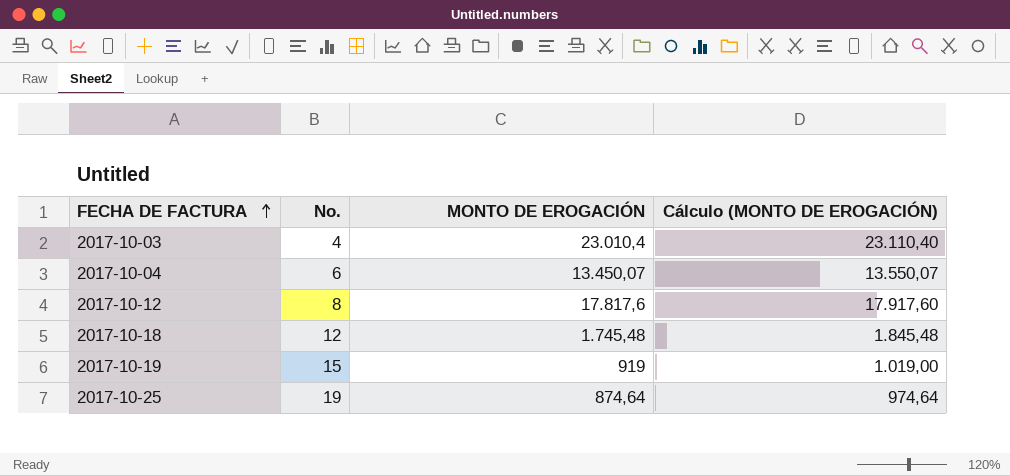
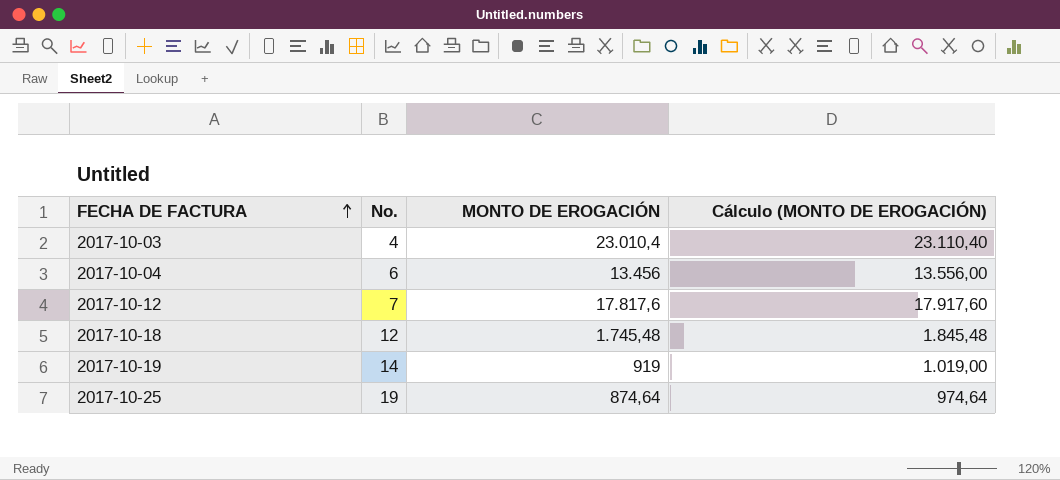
2017-10-04 | MONTO DE EROGACIÓN: 13.450,07 -> 13.456
2017-10-04 | Cálculo (MONTO DE EROGACIÓN): 13.550,07 -> 13.556,00
2017-10-12 | No.: 8 -> 7
2017-10-19 | No.: 15 -> 14

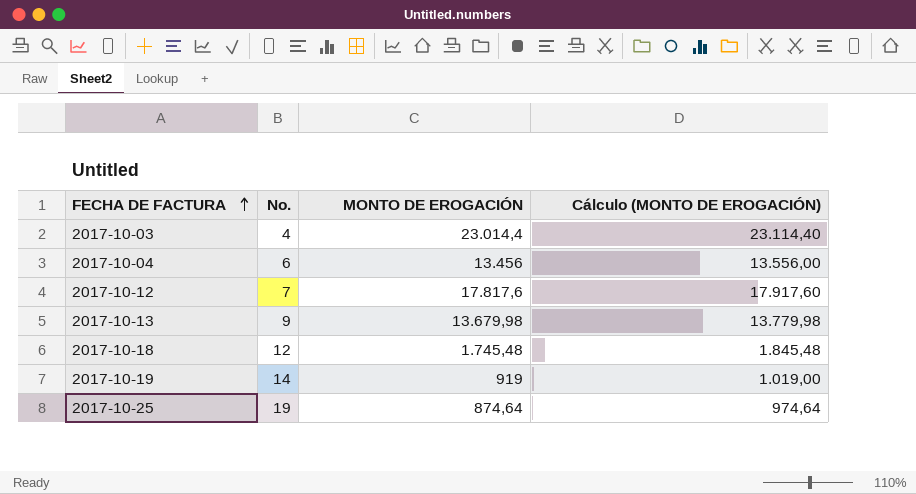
2017-10-03 | MONTO DE EROGACIÓN: 23.010,4 -> 23.014,4
2017-10-03 | Cálculo (MONTO DE EROGACIÓN): 23.110,40 -> 23.114,40
row 2017-10-13: none -> 9 | 13.679,98 | 13.779,98

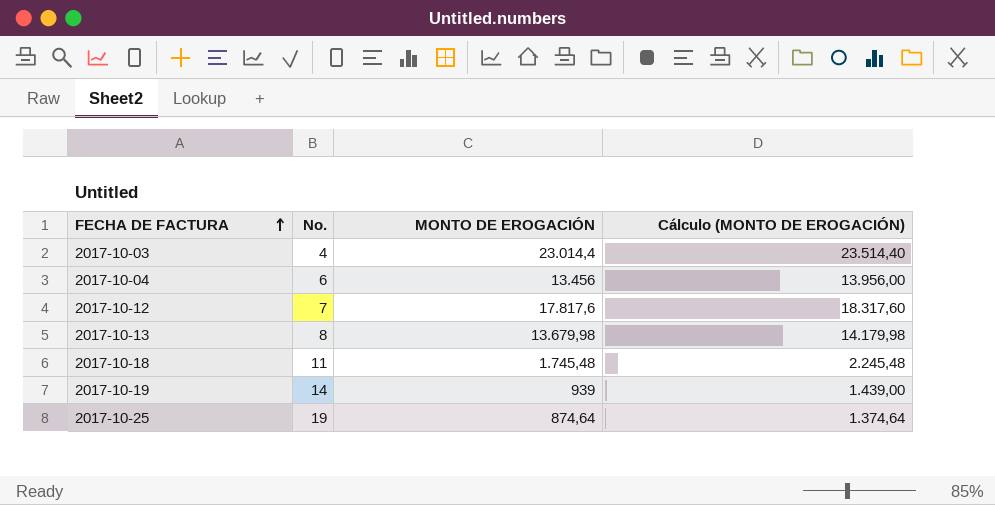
column Cálculo (MONTO DE EROGACIÓN) | formula: [MONTO DE EROGACIÓN] + 100 -> [MONTO DE EROGACIÓN] + 500
2017-10-13 | No.: 9 -> 8
2017-10-18 | No.: 12 -> 11
2017-10-19 | MONTO DE EROGACIÓN: 919 -> 939

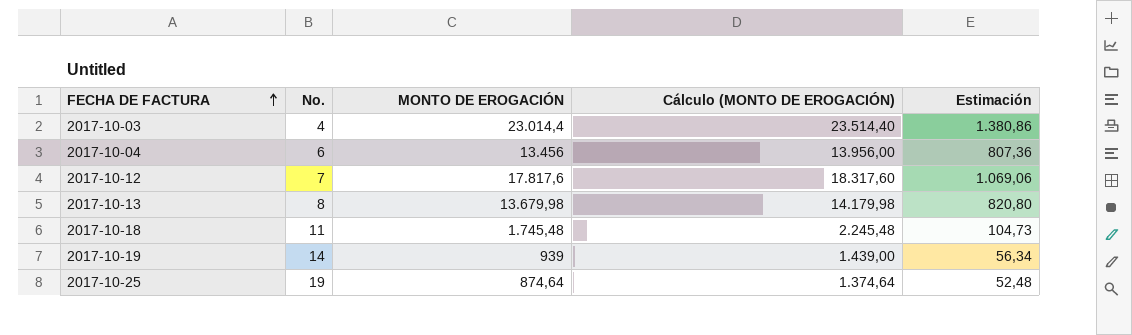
column Estimación | formula: none -> [MONTO DE EROGACIÓN] * 0,06

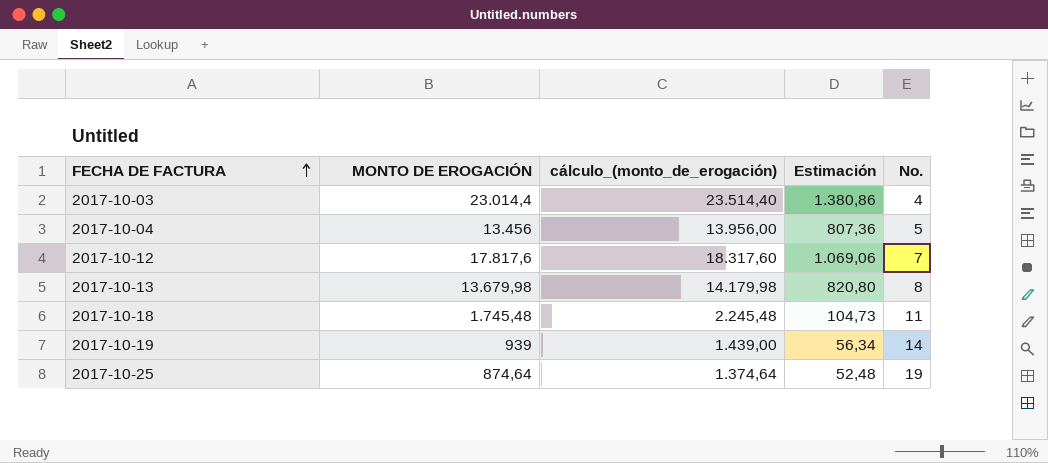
column name: Cálculo (MONTO DE EROGACIÓN) -> cálculo_(monto_de_erogación)
column No. | position: 2 -> 5
2017-10-04 | No.: 6 -> 5

